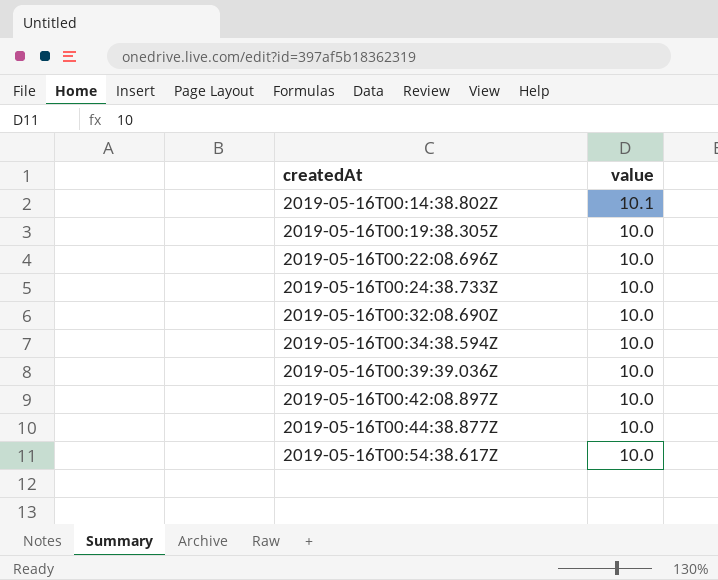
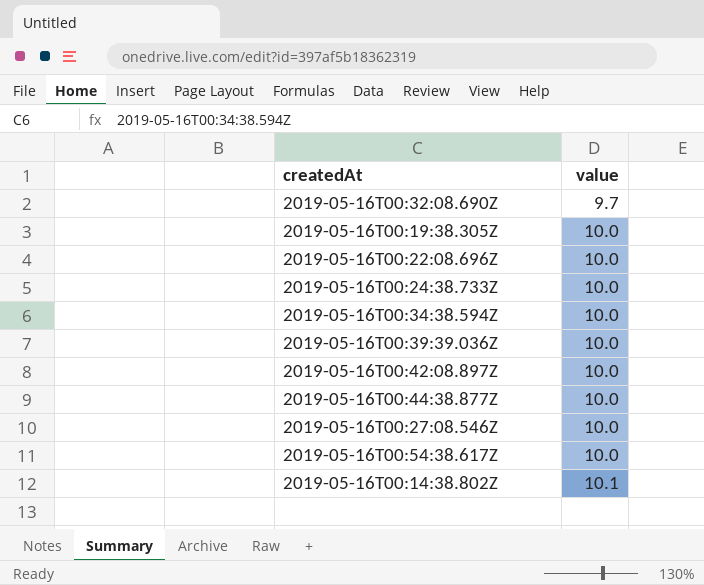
row order: createdAt ascending -> value ascending
2019-05-16T00:32:08.690Z | value: 10.0 -> 9.7
row 2019-05-16T00:27:08.546Z: none -> 10.0

